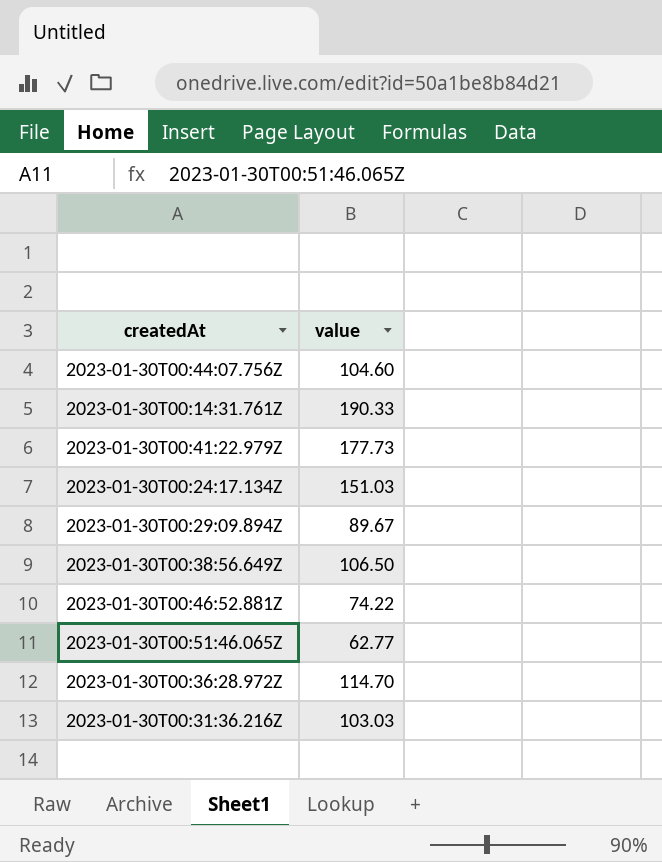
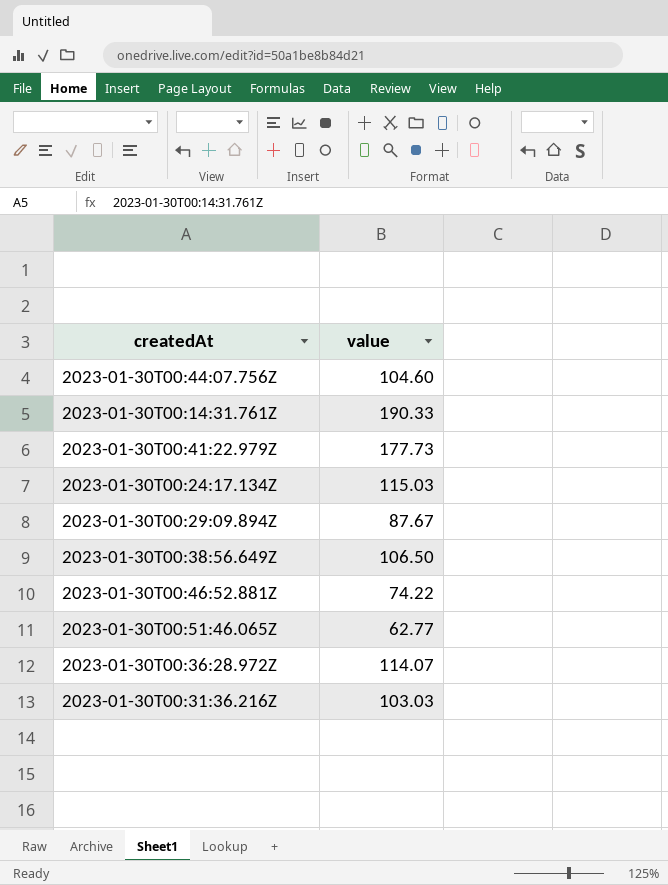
2023-01-30T00:24:17.134Z | value: 151.03 -> 115.03
2023-01-30T00:29:09.894Z | value: 89.67 -> 87.67
2023-01-30T00:36:28.972Z | value: 114.70 -> 114.07

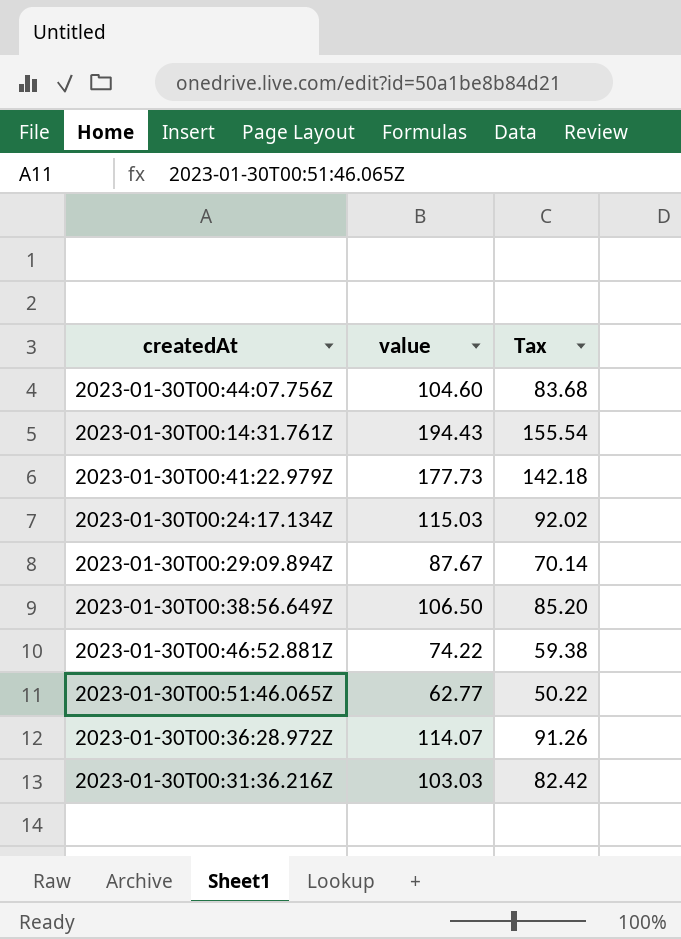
column Tax | formula: none -> [value] * 0.8
2023-01-30T00:14:31.761Z | value: 190.33 -> 194.43

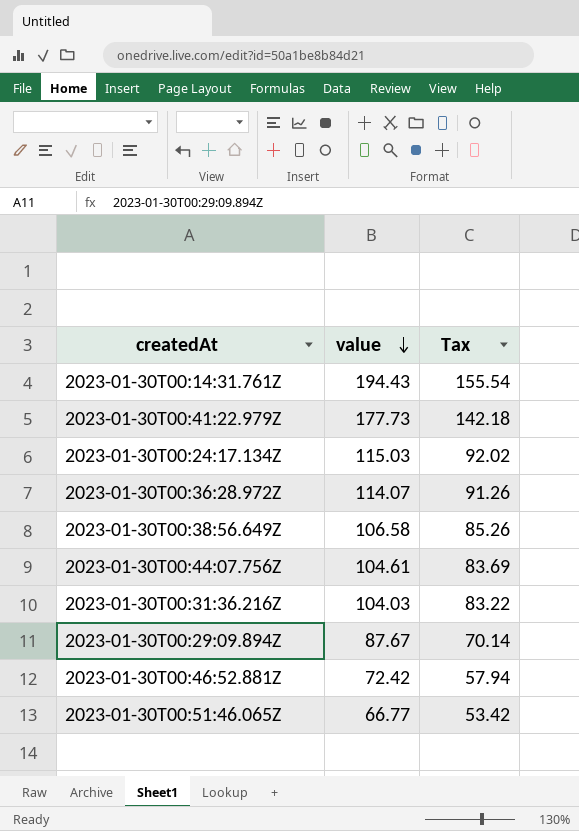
row order: none -> value descending
2023-01-30T00:38:56.649Z | value: 106.50 -> 106.58
2023-01-30T00:38:56.649Z | Tax: 85.20 -> 85.26
2023-01-30T00:44:07.756Z | value: 104.60 -> 104.61
2023-01-30T00:44:07.756Z | Tax: 83.68 -> 83.69
2023-01-30T00:31:36.216Z | value: 103.03 -> 104.03
2023-01-30T00:31:36.216Z | Tax: 82.42 -> 83.22
2023-01-30T00:46:52.881Z | value: 74.22 -> 72.42
2023-01-30T00:46:52.881Z | Tax: 59.38 -> 57.94
2023-01-30T00:51:46.065Z | value: 62.77 -> 66.77
2023-01-30T00:51:46.065Z | Tax: 50.22 -> 53.42

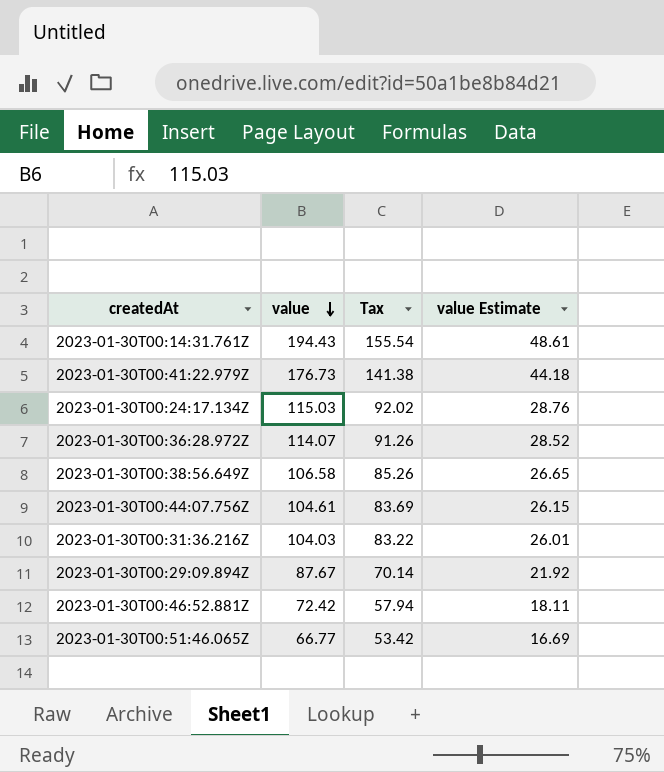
column value Estimate | formula: none -> [value] * 0.25
2023-01-30T00:41:22.979Z | value: 177.73 -> 176.73
2023-01-30T00:41:22.979Z | Tax: 142.18 -> 141.38

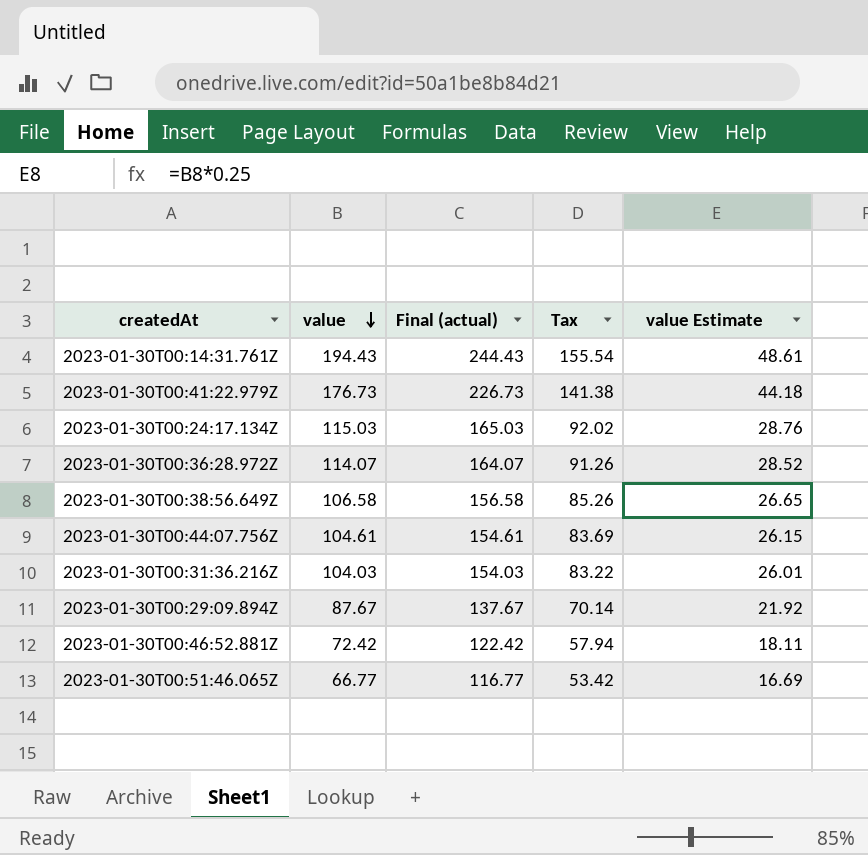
column Final (actual) | formula: none -> [value] + 50

